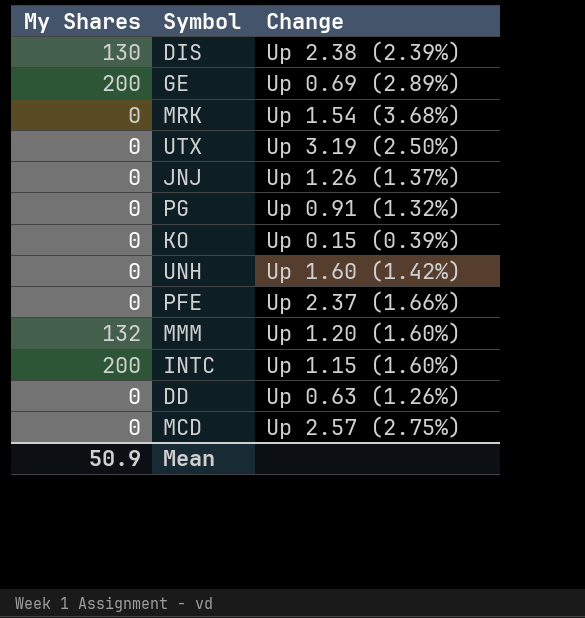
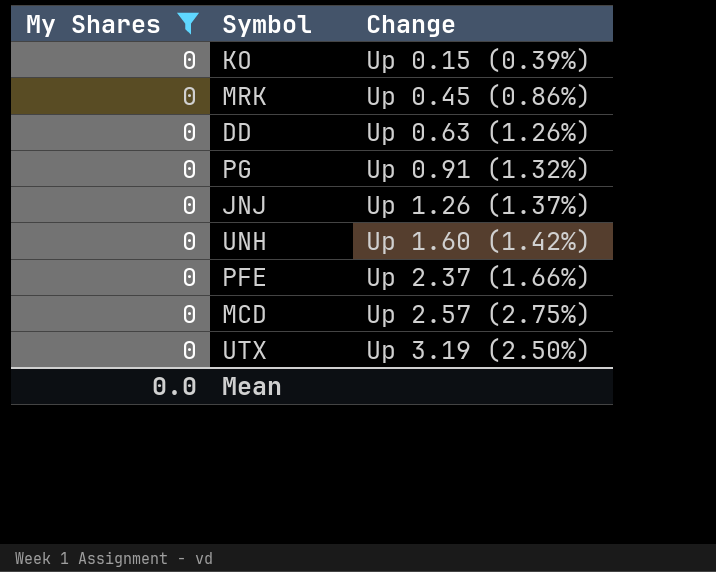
filter: none -> My Shares = 0
row order: none -> Change ascending
MRK | Change: Up 1.54 (3.68%) -> Up 0.45 (0.86%)
Mean | My Shares: 50.9 -> 0.0

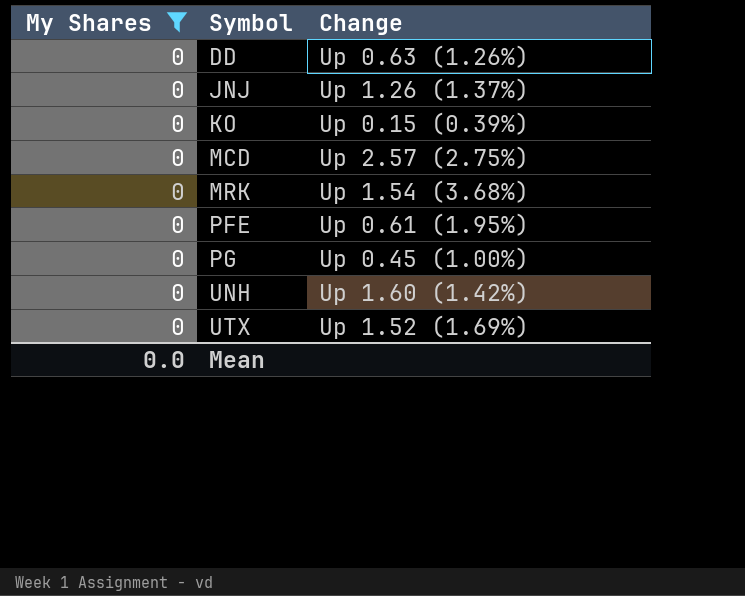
row order: Change ascending -> Symbol ascending
MRK | Change: Up 0.45 (0.86%) -> Up 1.54 (3.68%)
PFE | Change: Up 2.37 (1.66%) -> Up 0.61 (1.95%)
PG | Change: Up 0.91 (1.32%) -> Up 0.45 (1.00%)
UTX | Change: Up 3.19 (2.50%) -> Up 1.52 (1.69%)

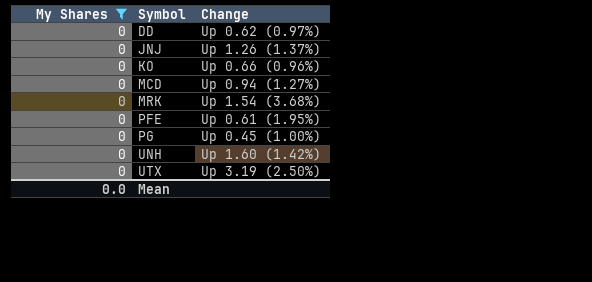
DD | Change: Up 0.63 (1.26%) -> Up 0.62 (0.97%)
KO | Change: Up 0.15 (0.39%) -> Up 0.66 (0.96%)
MCD | Change: Up 2.57 (2.75%) -> Up 0.94 (1.27%)
UTX | Change: Up 1.52 (1.69%) -> Up 3.19 (2.50%)

